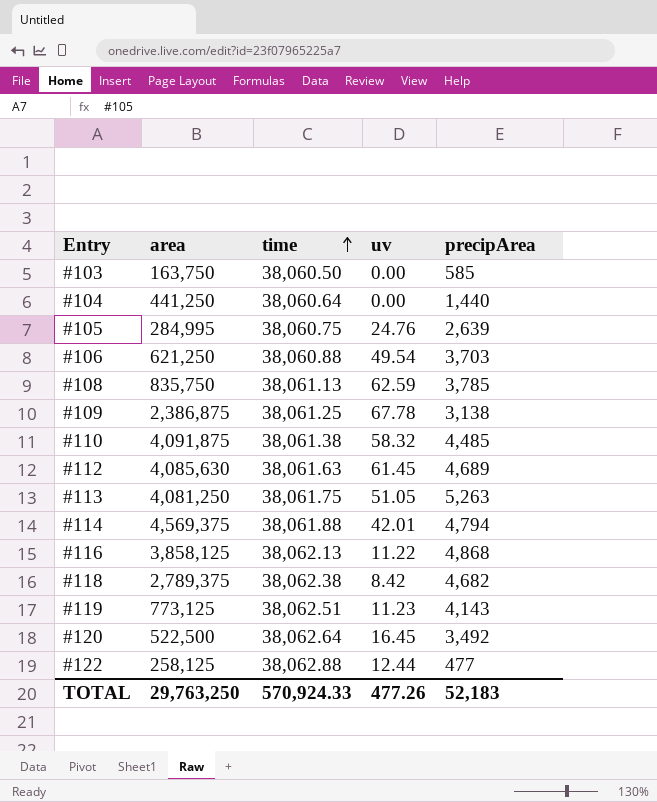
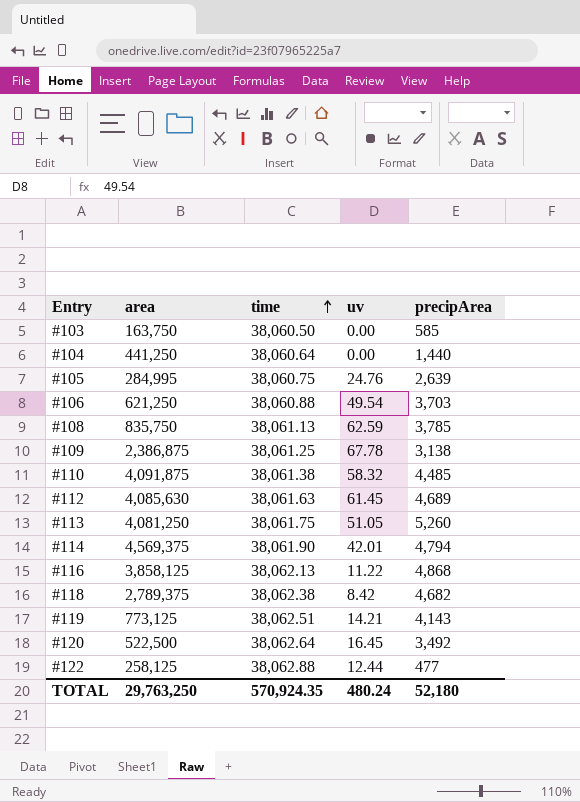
#113 | precipArea: 5,263 -> 5,260
#114 | time: 38,061.88 -> 38,061.90
#119 | uv: 11.23 -> 14.21
TOTAL | time: 570,924.33 -> 570,924.35
TOTAL | uv: 477.26 -> 480.24
TOTAL | precipArea: 52,183 -> 52,180

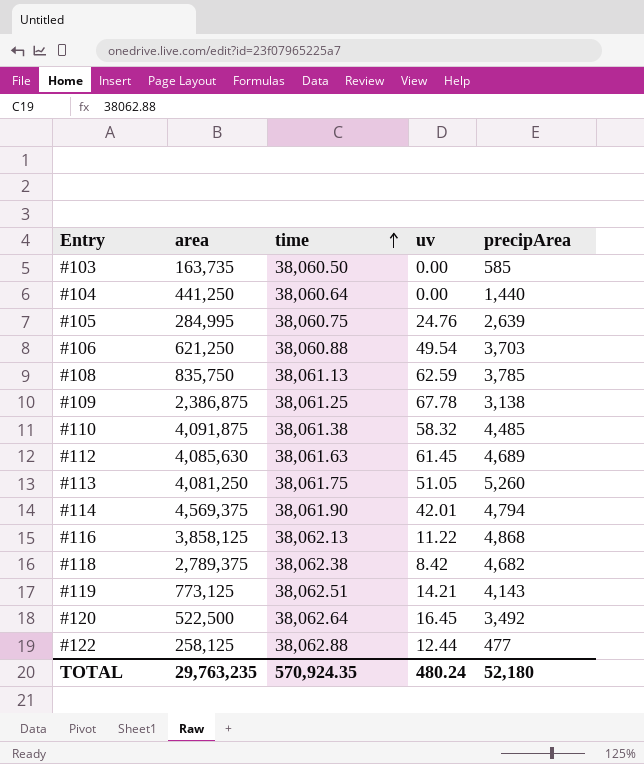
#103 | area: 163,750 -> 163,735
TOTAL | area: 29,763,250 -> 29,763,235

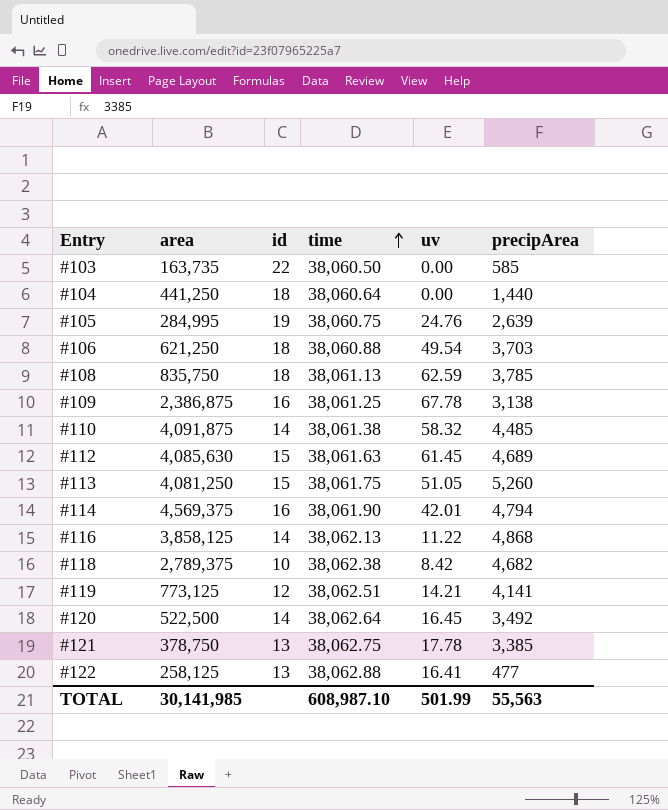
column id | position: none -> 3
#119 | precipArea: 4,143 -> 4,141
row #121: none -> 378,750 | 13 | 38,062.75 | 17.78 | 3,385
#122 | uv: 12.44 -> 16.41
TOTAL | area: 29,763,235 -> 30,141,985
TOTAL | time: 570,924.35 -> 608,987.10
TOTAL | uv: 480.24 -> 501.99
TOTAL | precipArea: 52,180 -> 55,563

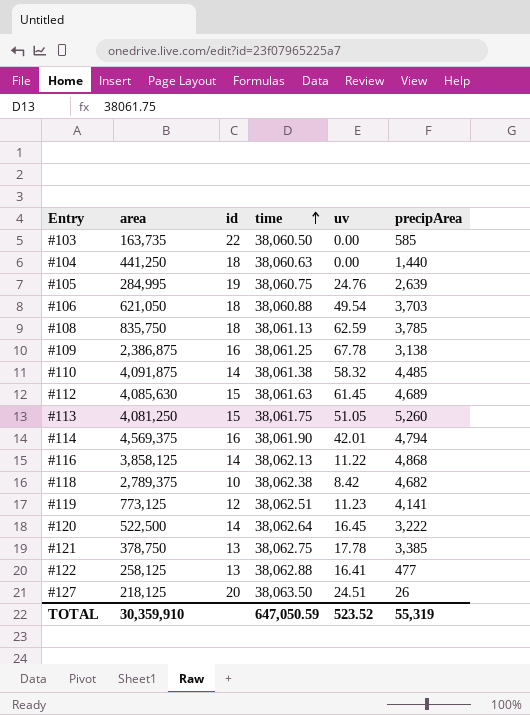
#104 | time: 38,060.64 -> 38,060.63
#106 | area: 621,250 -> 621,050
#119 | uv: 14.21 -> 11.23
#120 | precipArea: 3,492 -> 3,222
row #127: none -> 218,125 | 20 | 38,063.50 | 24.51 | 26
TOTAL | area: 30,141,985 -> 30,359,910
TOTAL | time: 608,987.10 -> 647,050.59
TOTAL | uv: 501.99 -> 523.52
TOTAL | precipArea: 55,563 -> 55,319

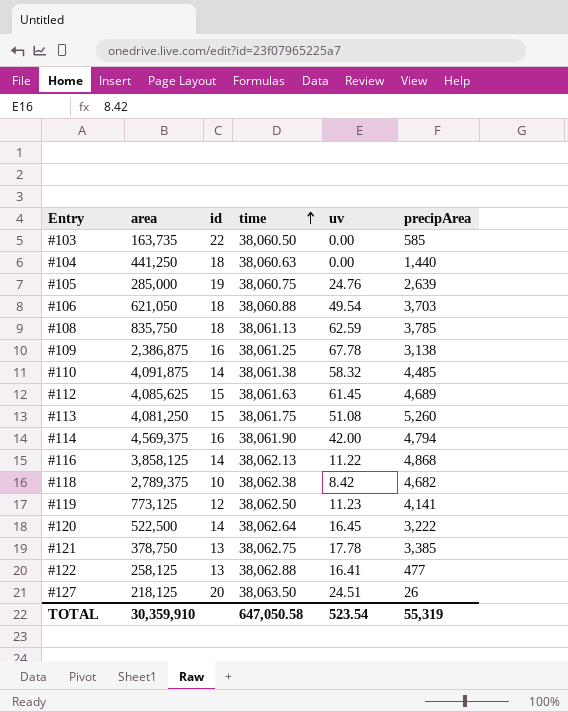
#105 | area: 284,995 -> 285,000
#112 | area: 4,085,630 -> 4,085,625
#113 | uv: 51.05 -> 51.08
#114 | uv: 42.01 -> 42.00
#119 | time: 38,062.51 -> 38,062.50
TOTAL | time: 647,050.59 -> 647,050.58
TOTAL | uv: 523.52 -> 523.54

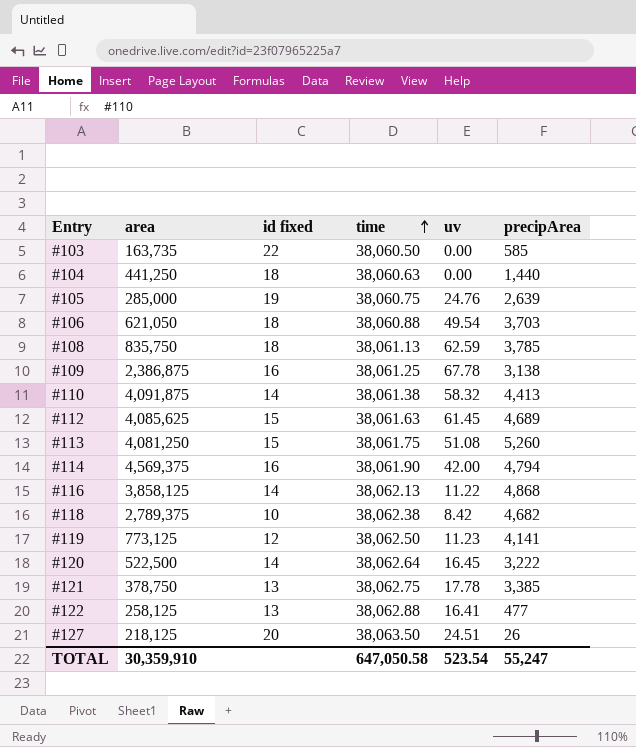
column name: id -> id fixed
#110 | precipArea: 4,485 -> 4,413
TOTAL | precipArea: 55,319 -> 55,247

